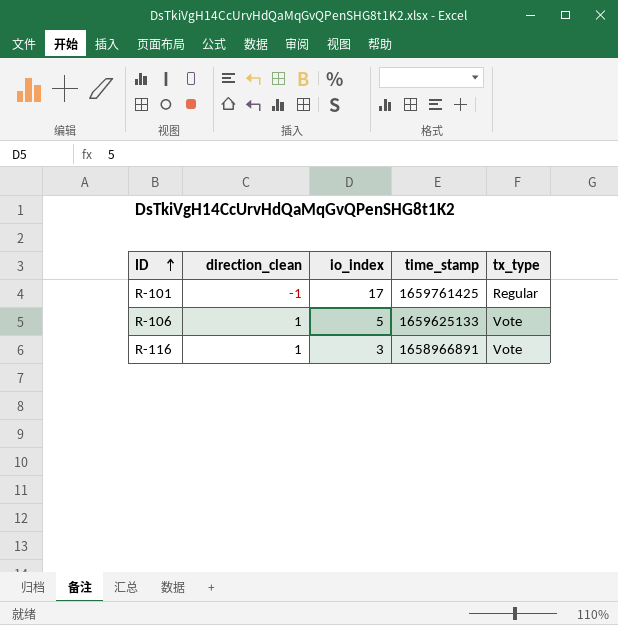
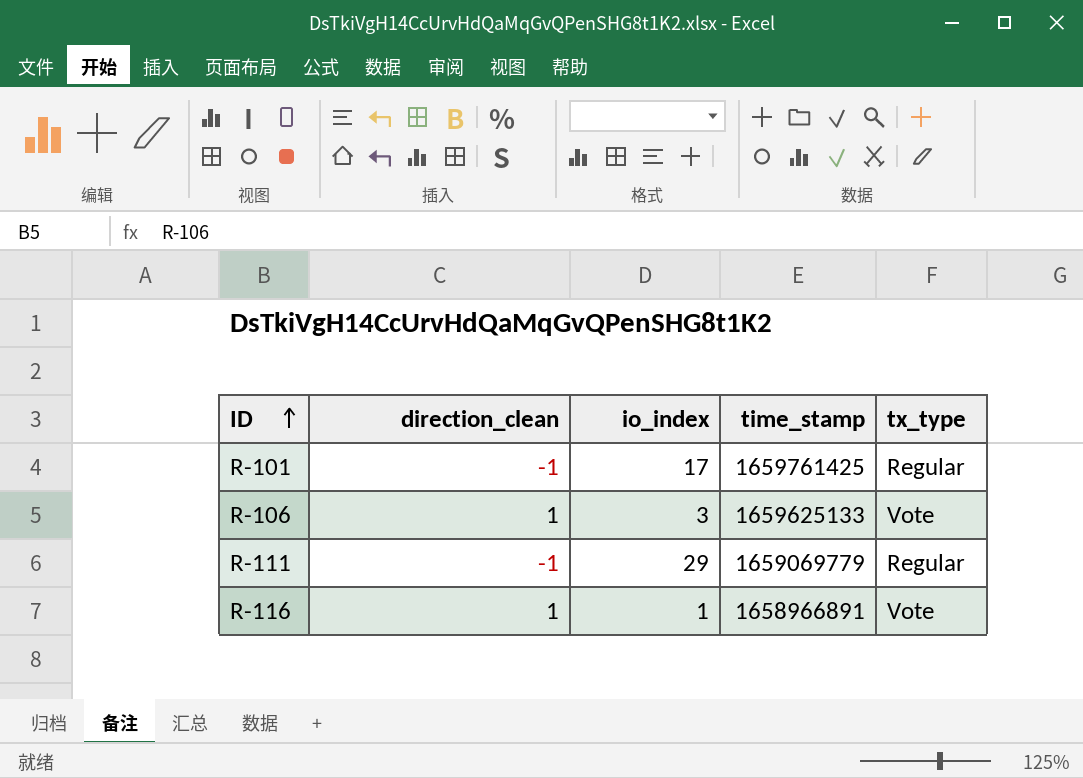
R-106 | io_index: 5 -> 3
row R-111: none -> -1 | 29 | 1659069779 | Regular
R-116 | io_index: 3 -> 1

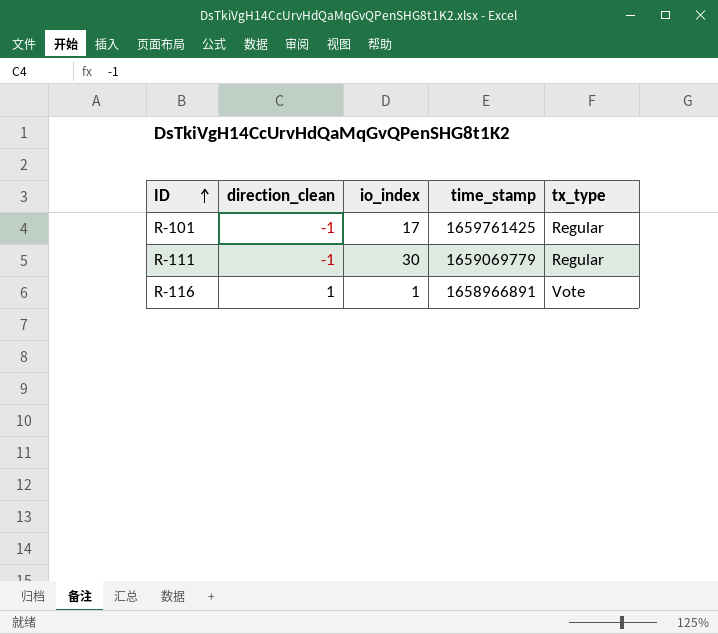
row R-106: 1 | 3 | 1659625133 | Vote -> none
R-111 | io_index: 29 -> 30

